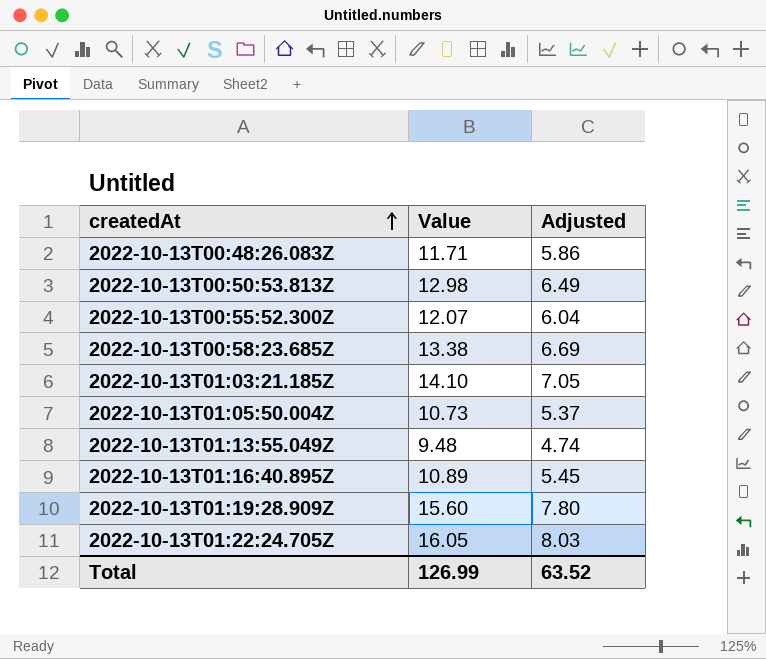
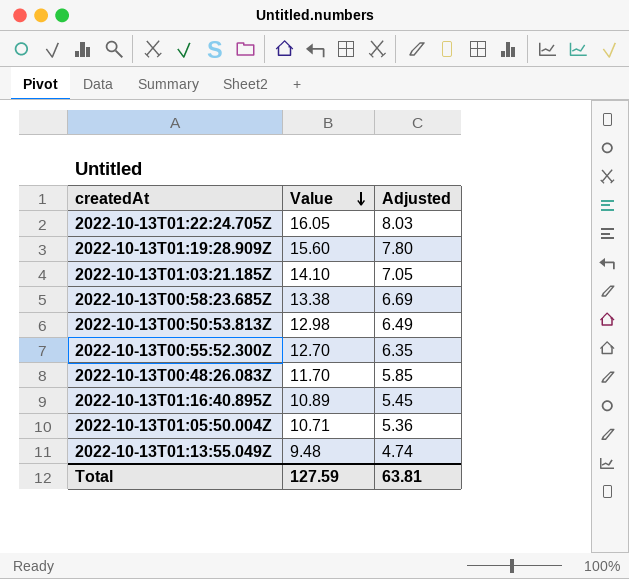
row order: createdAt ascending -> Value descending
2022-10-13T00:55:52.300Z | Value: 12.07 -> 12.70
2022-10-13T00:55:52.300Z | Adjusted: 6.04 -> 6.35
2022-10-13T00:48:26.083Z | Value: 11.71 -> 11.70
2022-10-13T00:48:26.083Z | Adjusted: 5.86 -> 5.85
2022-10-13T01:05:50.004Z | Value: 10.73 -> 10.71
2022-10-13T01:05:50.004Z | Adjusted: 5.37 -> 5.36
Total | Value: 126.99 -> 127.59
Total | Adjusted: 63.52 -> 63.81

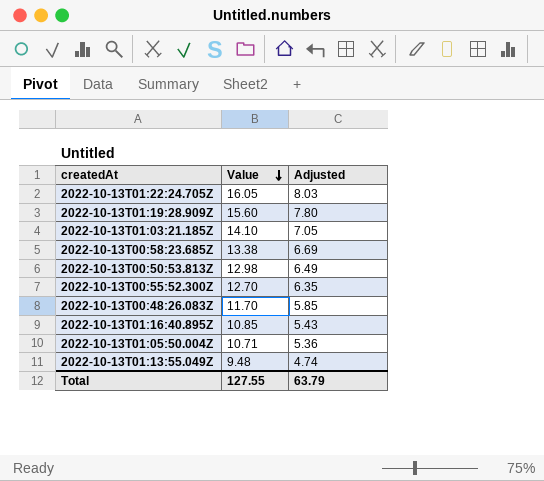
2022-10-13T01:16:40.895Z | Value: 10.89 -> 10.85
2022-10-13T01:16:40.895Z | Adjusted: 5.45 -> 5.43
Total | Value: 127.59 -> 127.55
Total | Adjusted: 63.81 -> 63.79

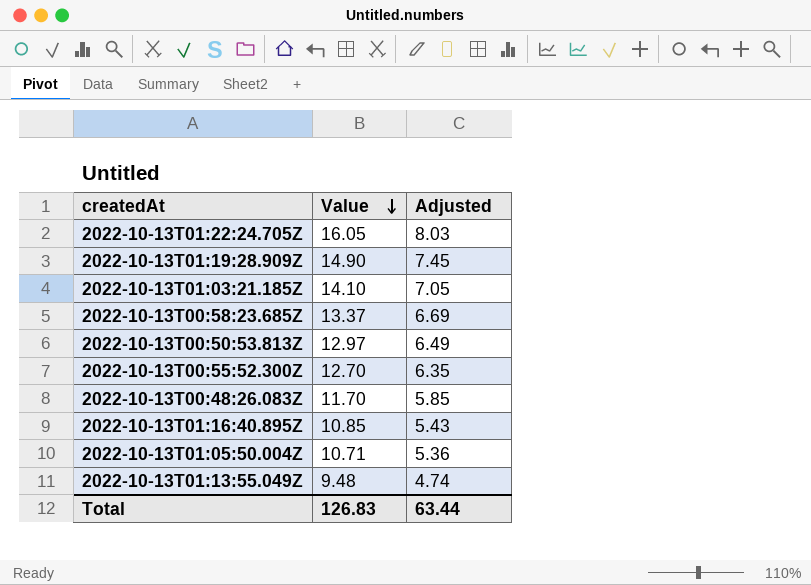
2022-10-13T01:19:28.909Z | Value: 15.60 -> 14.90
2022-10-13T01:19:28.909Z | Adjusted: 7.80 -> 7.45
2022-10-13T00:58:23.685Z | Value: 13.38 -> 13.37
2022-10-13T00:50:53.813Z | Value: 12.98 -> 12.97
Total | Value: 127.55 -> 126.83
Total | Adjusted: 63.79 -> 63.44

